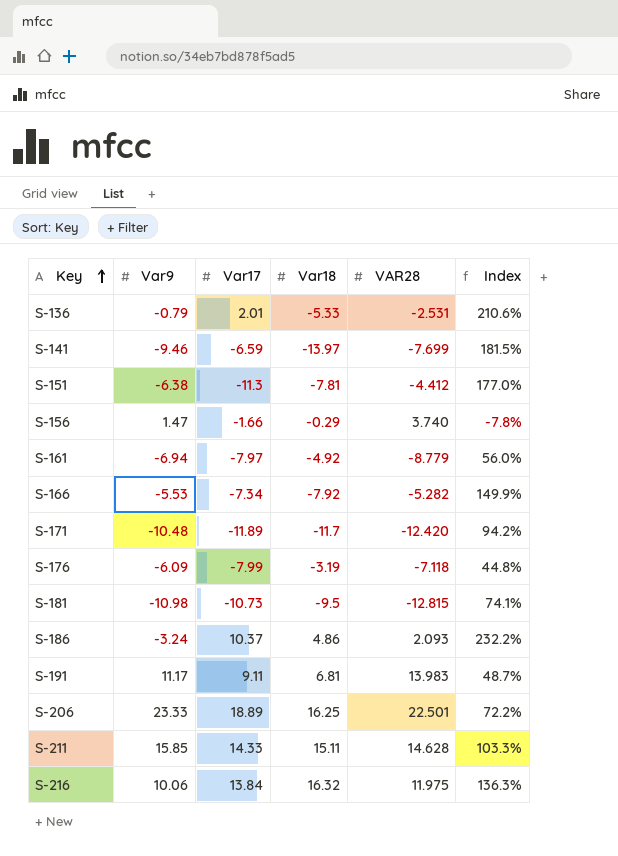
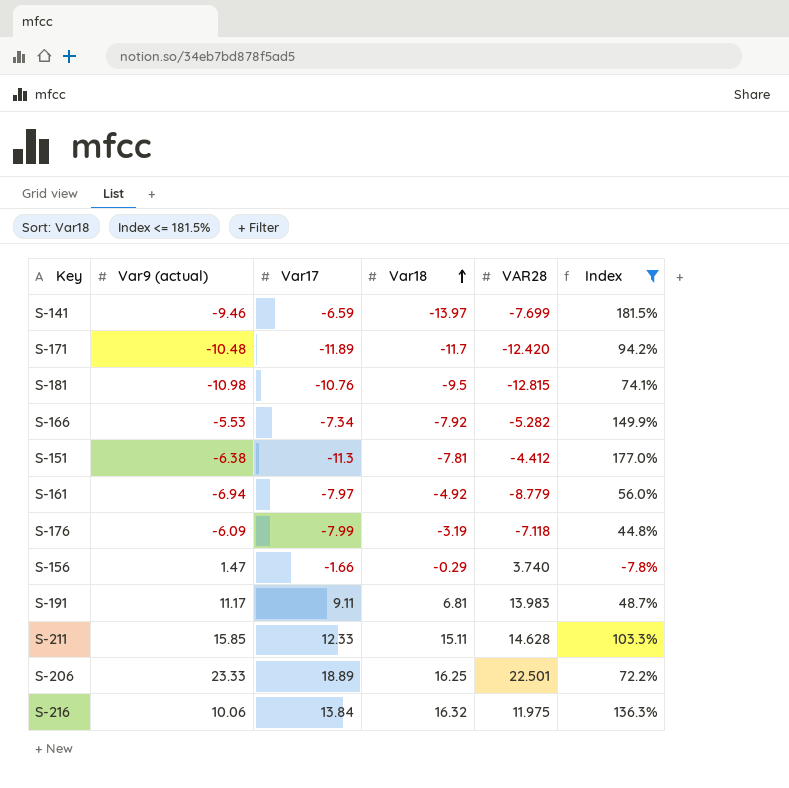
filter: none -> Index <= 181.5%
row order: Key ascending -> Var18 ascending
column name: Var9 -> Var9 (actual)
S-181 | Var17: -10.73 -> -10.76
S-211 | Var17: 14.33 -> 12.33

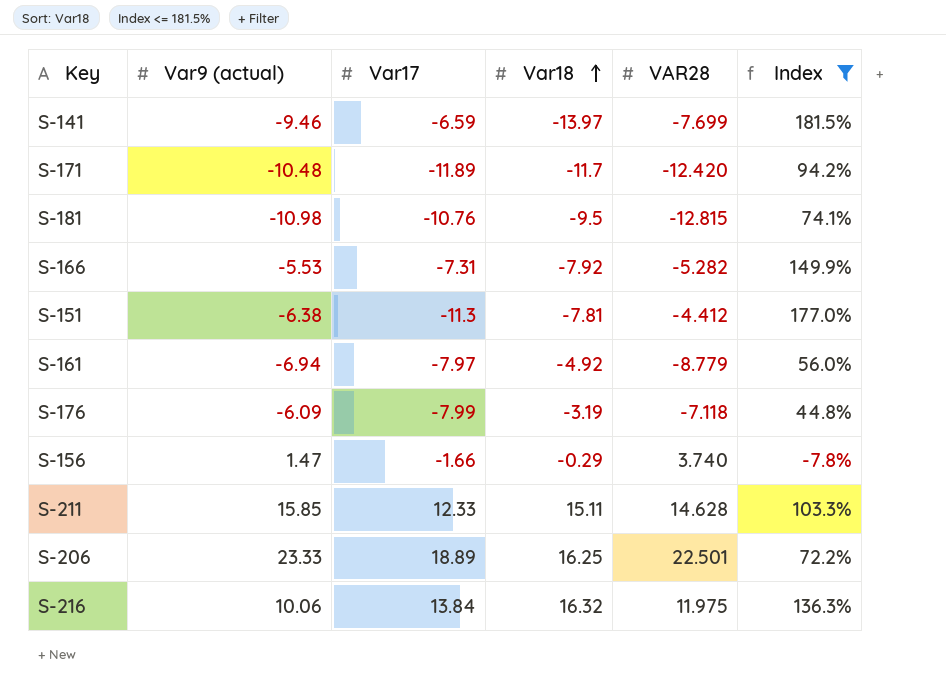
row S-191: 11.17 | 9.11 | 6.81 | 13.983 | 48.7% -> none
S-166 | Var17: -7.34 -> -7.31

